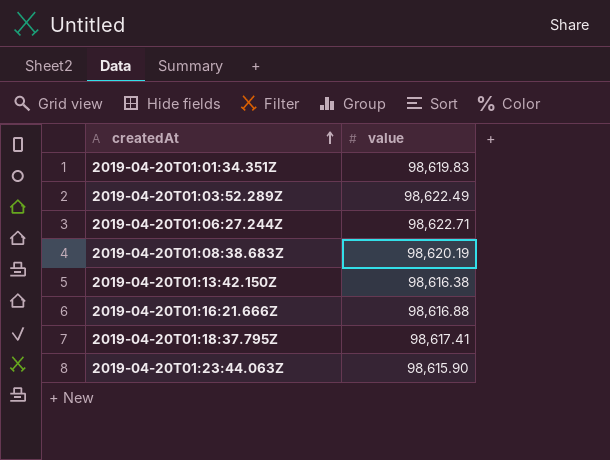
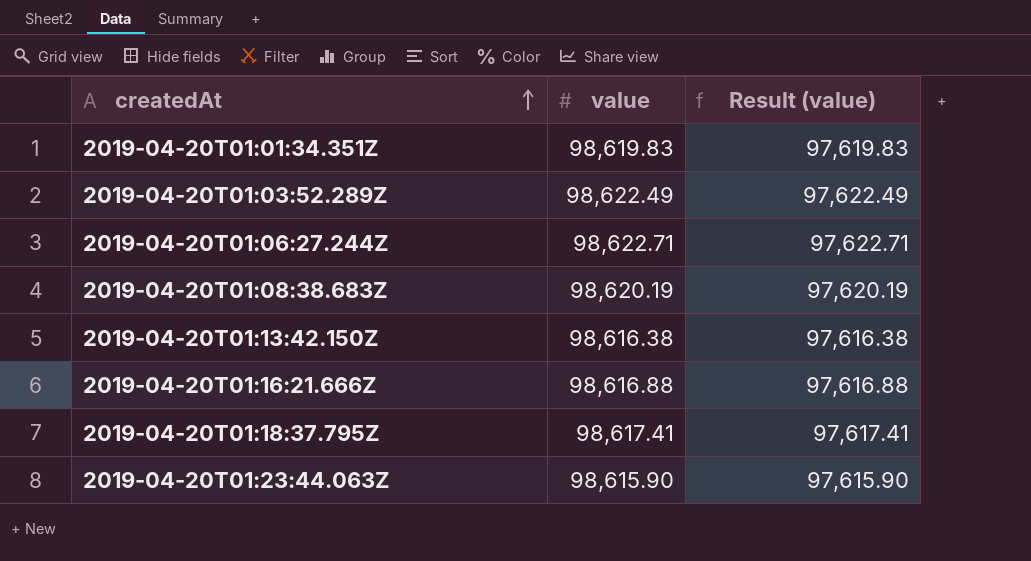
column Result (value) | formula: none -> [value] - 1000

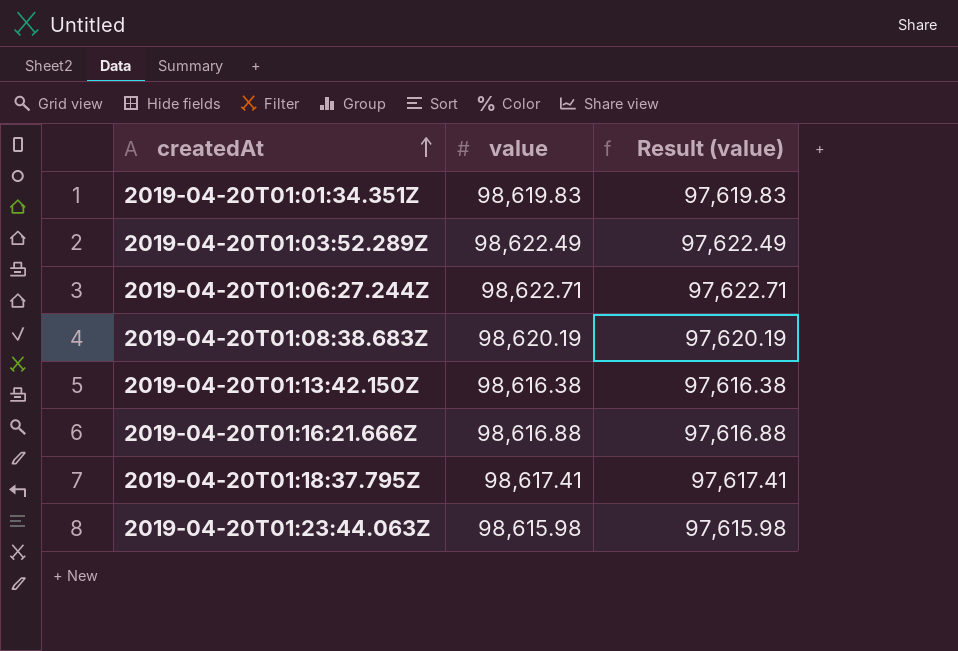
2019-04-20T01:23:44.063Z | value: 98,615.90 -> 98,615.98
2019-04-20T01:23:44.063Z | Result (value): 97,615.90 -> 97,615.98

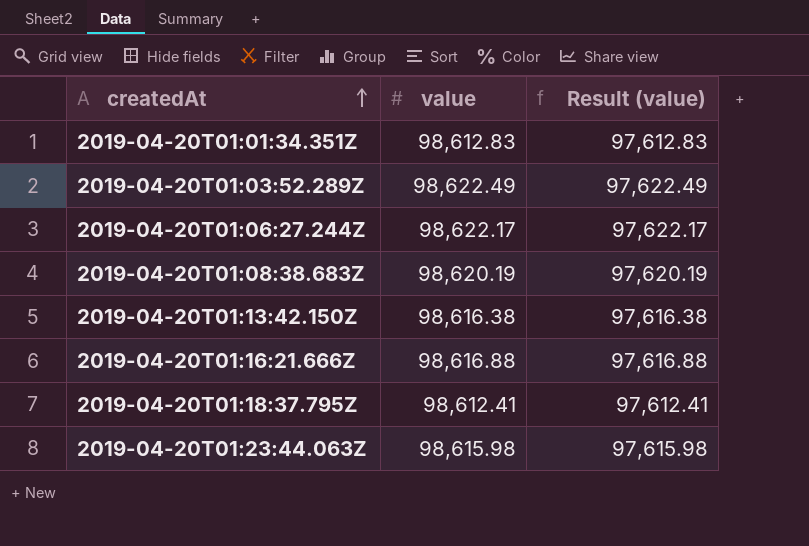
2019-04-20T01:01:34.351Z | value: 98,619.83 -> 98,612.83
2019-04-20T01:01:34.351Z | Result (value): 97,619.83 -> 97,612.83
2019-04-20T01:06:27.244Z | value: 98,622.71 -> 98,622.17
2019-04-20T01:06:27.244Z | Result (value): 97,622.71 -> 97,622.17
2019-04-20T01:18:37.795Z | value: 98,617.41 -> 98,612.41
2019-04-20T01:18:37.795Z | Result (value): 97,617.41 -> 97,612.41

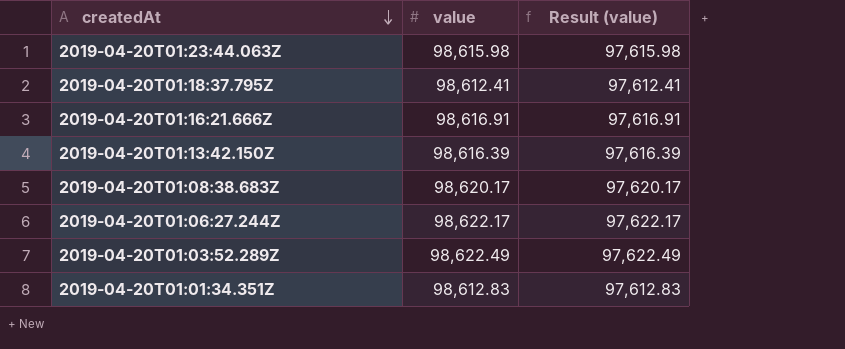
row order: createdAt ascending -> createdAt descending
2019-04-20T01:16:21.666Z | value: 98,616.88 -> 98,616.91
2019-04-20T01:16:21.666Z | Result (value): 97,616.88 -> 97,616.91
2019-04-20T01:13:42.150Z | value: 98,616.38 -> 98,616.39
2019-04-20T01:13:42.150Z | Result (value): 97,616.38 -> 97,616.39
2019-04-20T01:08:38.683Z | value: 98,620.19 -> 98,620.17
2019-04-20T01:08:38.683Z | Result (value): 97,620.19 -> 97,620.17

